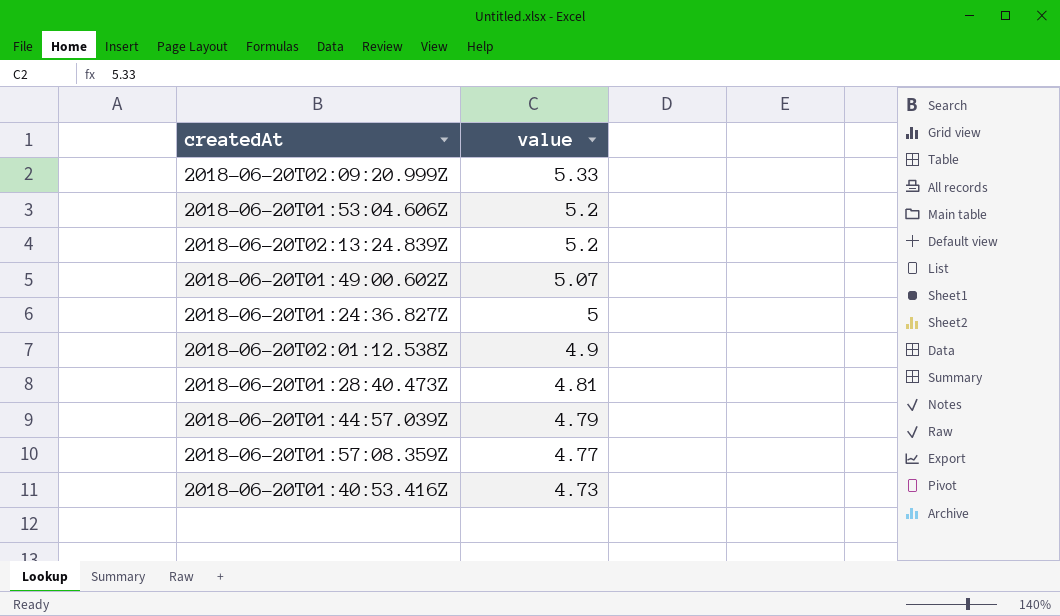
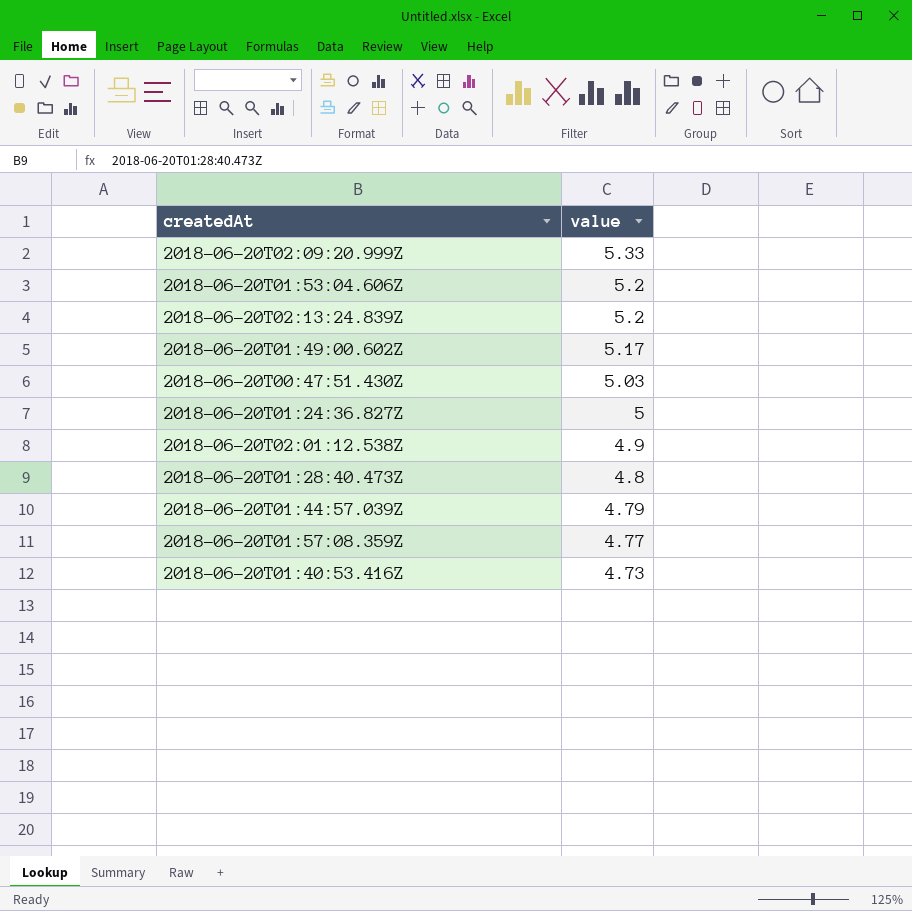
2018-06-20T01:49:00.602Z | value: 5.07 -> 5.17
row 2018-06-20T00:47:51.430Z: none -> 5.03
2018-06-20T01:28:40.473Z | value: 4.81 -> 4.8

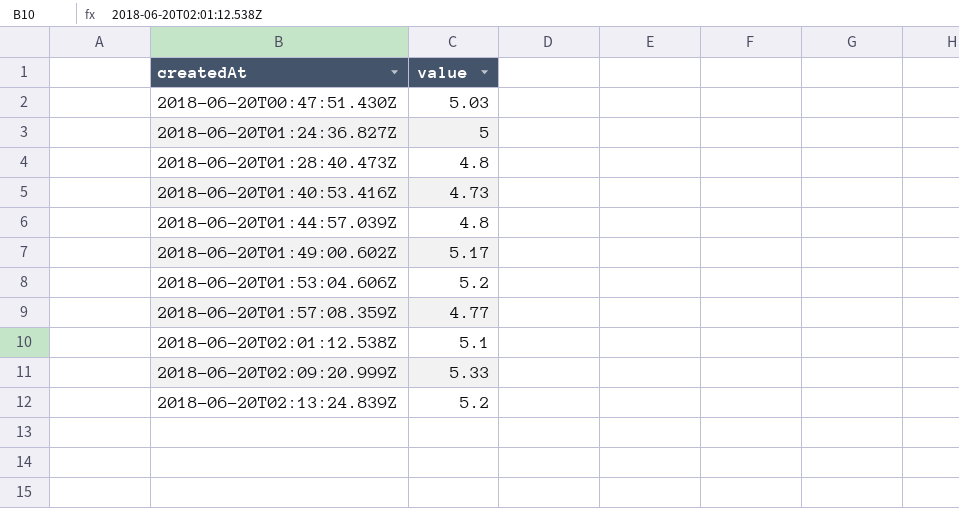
row order: value descending -> createdAt ascending
2018-06-20T01:44:57.039Z | value: 4.79 -> 4.8
2018-06-20T02:01:12.538Z | value: 4.9 -> 5.1

